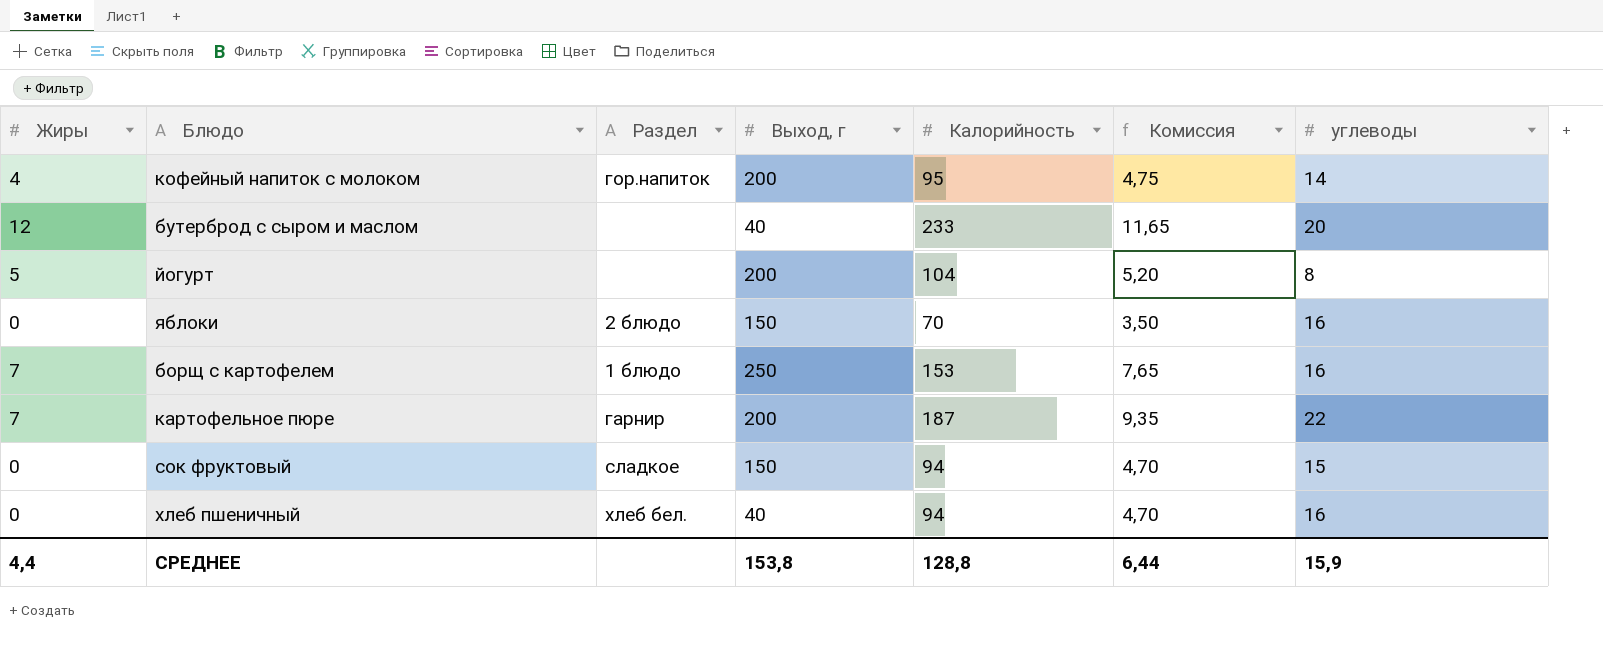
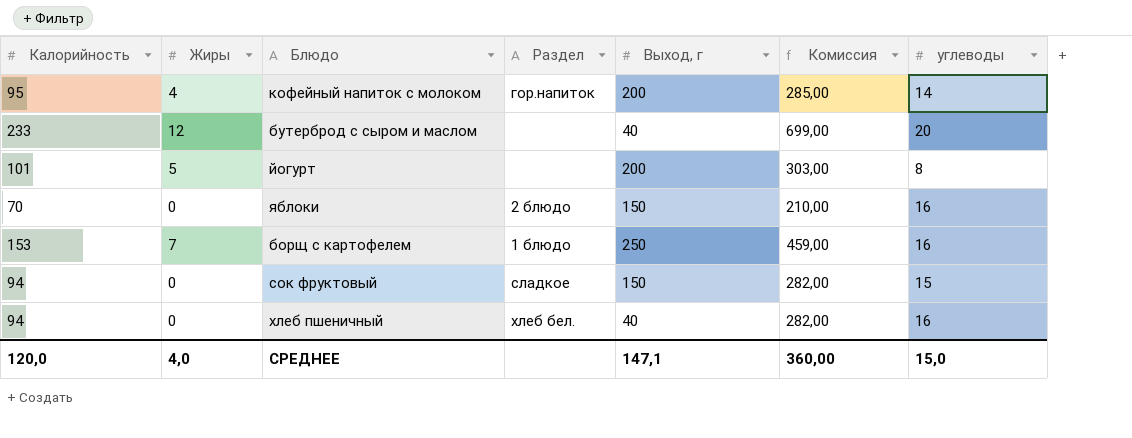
column Калорийность | position: 5 -> 1
column Комиссия | formula: [Калорийность] * 0,05 -> [Калорийность] * 3
row картофельное пюре: 7 | гарнир | 200 | 187 | 9,35 | 22 -> none
йогурт | Калорийность: 104 -> 101
СРЕДНЕЕ | Калорийность: 128,8 -> 120,0
СРЕДНЕЕ | Жиры: 4,4 -> 4,0
СРЕДНЕЕ | Выход, г: 153,8 -> 147,1
СРЕДНЕЕ | Комиссия: 6,44 -> 360,00
СРЕДНЕЕ | углеводы: 15,9 -> 15,0

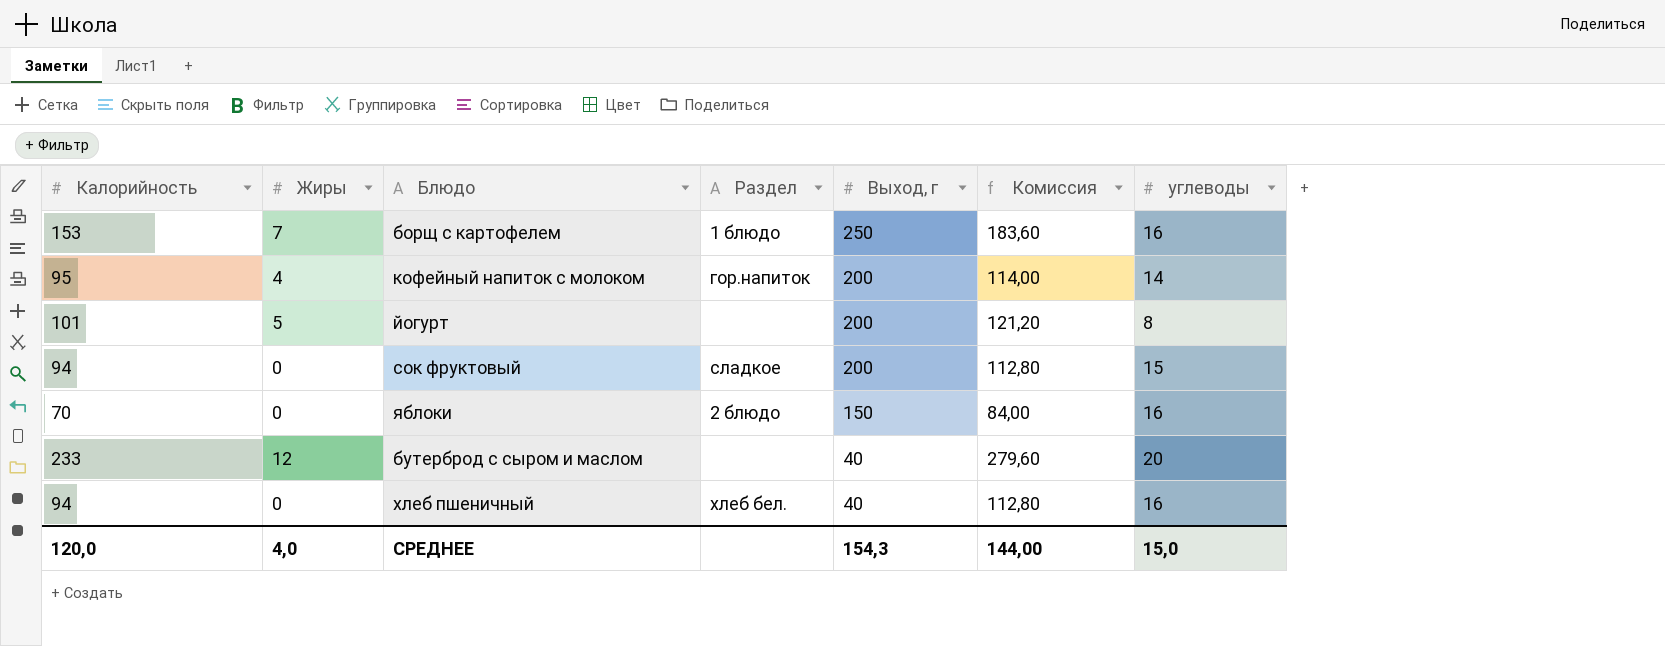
row order: none -> Выход, г descending
column Комиссия | formula: [Калорийность] * 3 -> [Калорийность] * 1,2
сок фруктовый | Выход, г: 150 -> 200
СРЕДНЕЕ | Выход, г: 147,1 -> 154,3
СРЕДНЕЕ | Комиссия: 360,00 -> 144,00

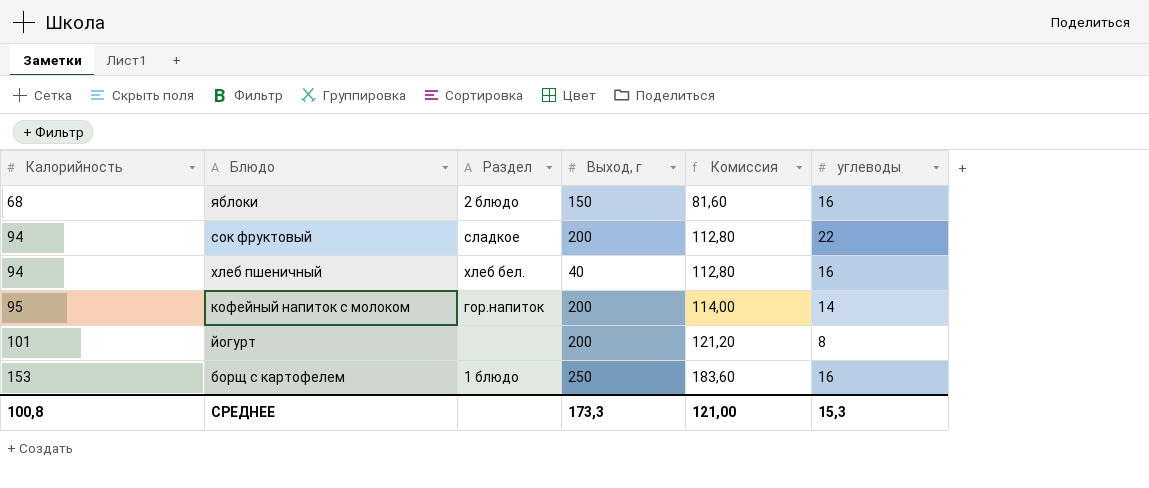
row order: Выход, г descending -> Калорийность ascending
column Жиры | position: 2 -> none
row бутерброд с сыром и маслом: 233 | 12 | none | 40 | 279,60 | 20 -> none
яблоки | Калорийность: 70 -> 68
яблоки | Комиссия: 84,00 -> 81,60
сок фруктовый | углеводы: 15 -> 22
СРЕДНЕЕ | Калорийность: 120,0 -> 100,8
СРЕДНЕЕ | Выход, г: 154,3 -> 173,3
СРЕДНЕЕ | Комиссия: 144,00 -> 121,00
СРЕДНЕЕ | углеводы: 15,0 -> 15,3

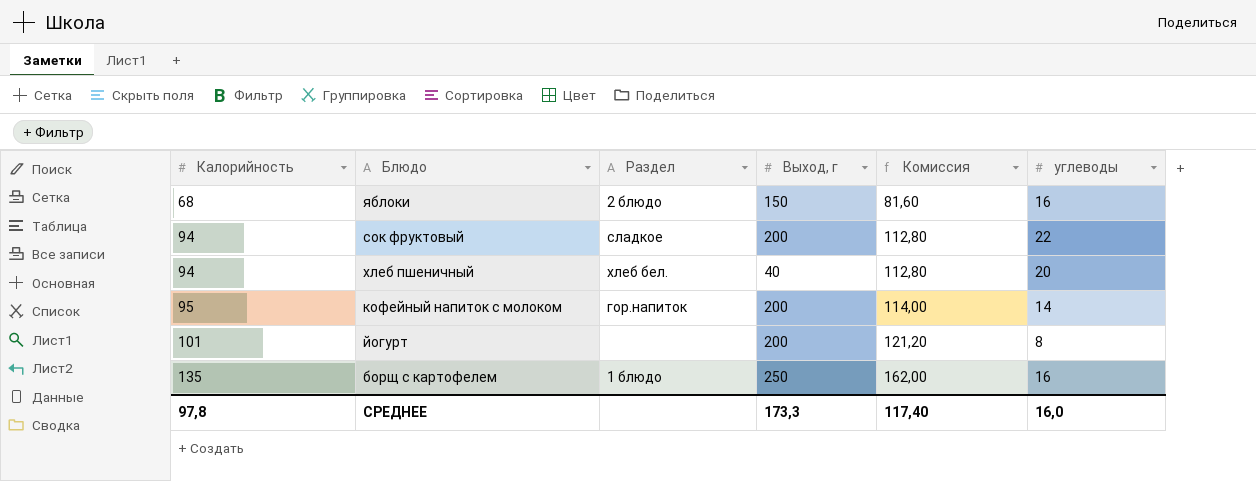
хлеб пшеничный | углеводы: 16 -> 20
борщ с картофелем | Калорийность: 153 -> 135
борщ с картофелем | Комиссия: 183,60 -> 162,00
СРЕДНЕЕ | Калорийность: 100,8 -> 97,8
СРЕДНЕЕ | Комиссия: 121,00 -> 117,40
СРЕДНЕЕ | углеводы: 15,3 -> 16,0

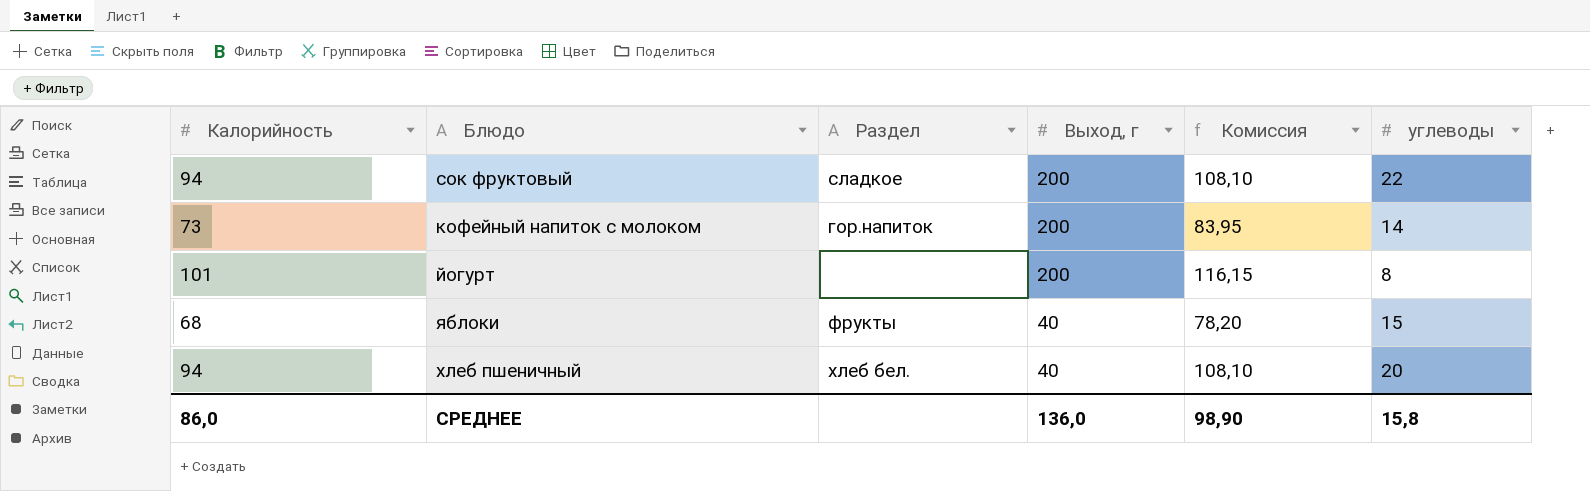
row order: Калорийность ascending -> Выход, г descending
column Комиссия | formula: [Калорийность] * 1,2 -> [Калорийность] * 1,15
row борщ с картофелем: 135 | 1 блюдо | 250 | 162,00 | 16 -> none
кофейный напиток с молоком | Калорийность: 95 -> 73
яблоки | Раздел: 2 блюдо -> фрукты
яблоки | Выход, г: 150 -> 40
яблоки | углеводы: 16 -> 15
СРЕДНЕЕ | Калорийность: 97,8 -> 86,0
СРЕДНЕЕ | Выход, г: 173,3 -> 136,0
СРЕДНЕЕ | Комиссия: 117,40 -> 98,90
СРЕДНЕЕ | углеводы: 16,0 -> 15,8

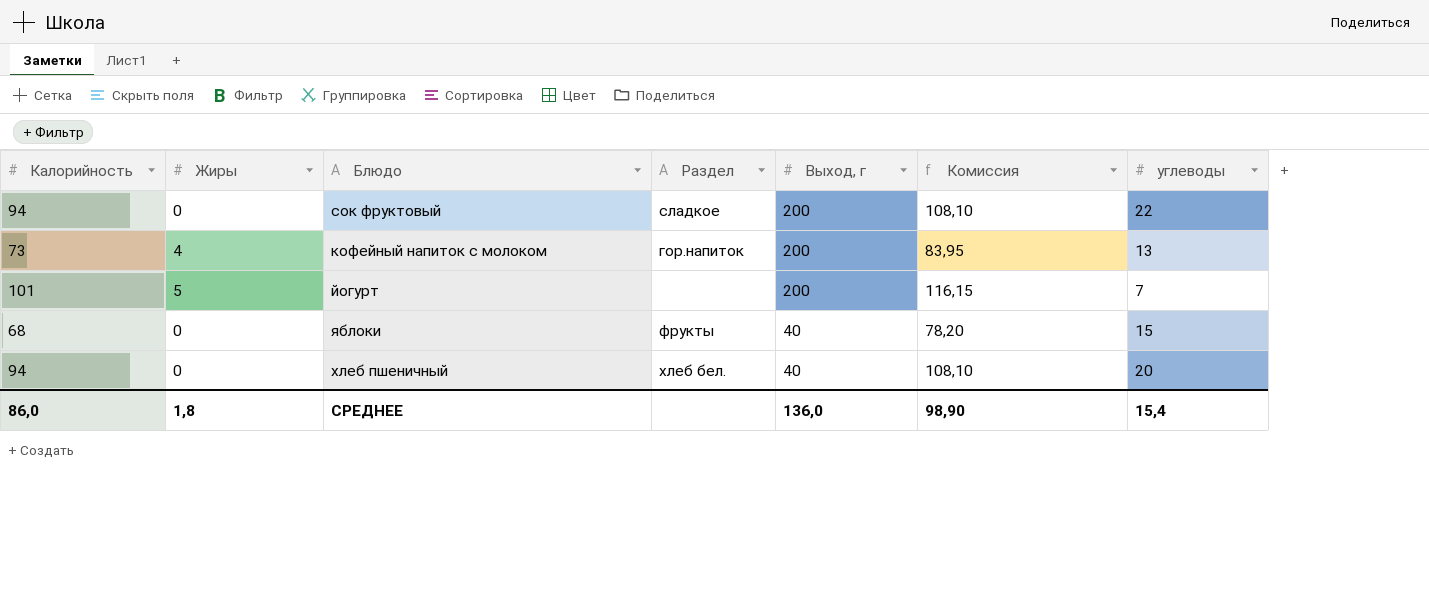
column Жиры | position: none -> 2
кофейный напиток с молоком | углеводы: 14 -> 13
йогурт | углеводы: 8 -> 7
СРЕДНЕЕ | углеводы: 15,8 -> 15,4

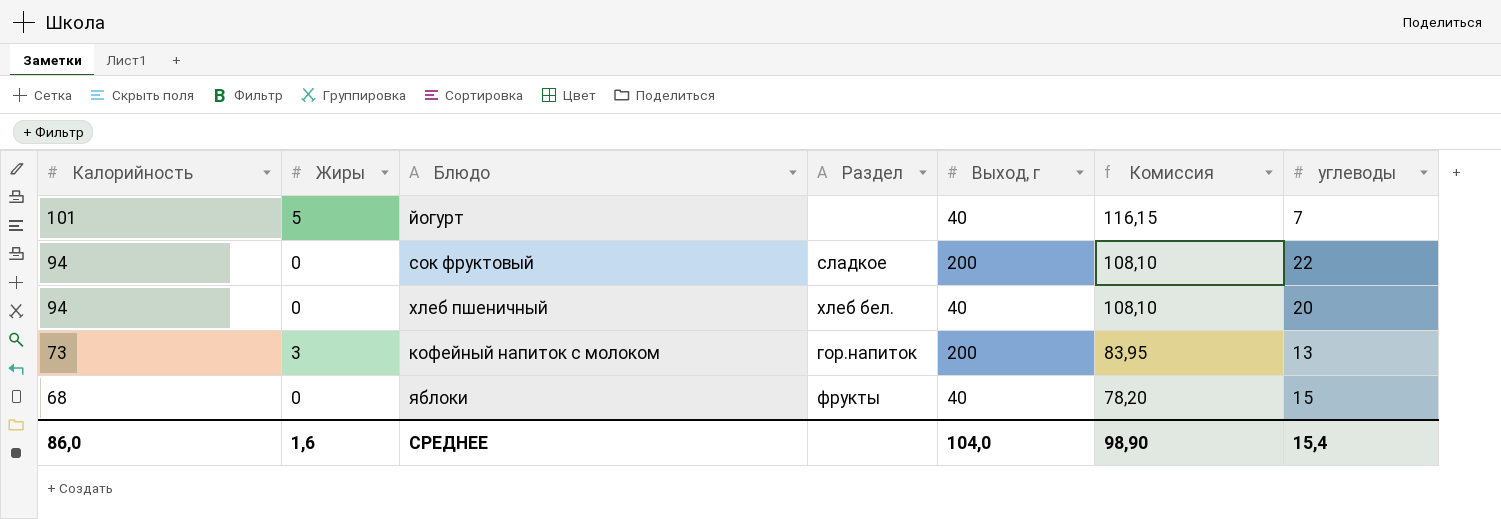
row order: Выход, г descending -> Калорийность descending
йогурт | Выход, г: 200 -> 40
кофейный напиток с молоком | Жиры: 4 -> 3
СРЕДНЕЕ | Жиры: 1,8 -> 1,6
СРЕДНЕЕ | Выход, г: 136,0 -> 104,0

